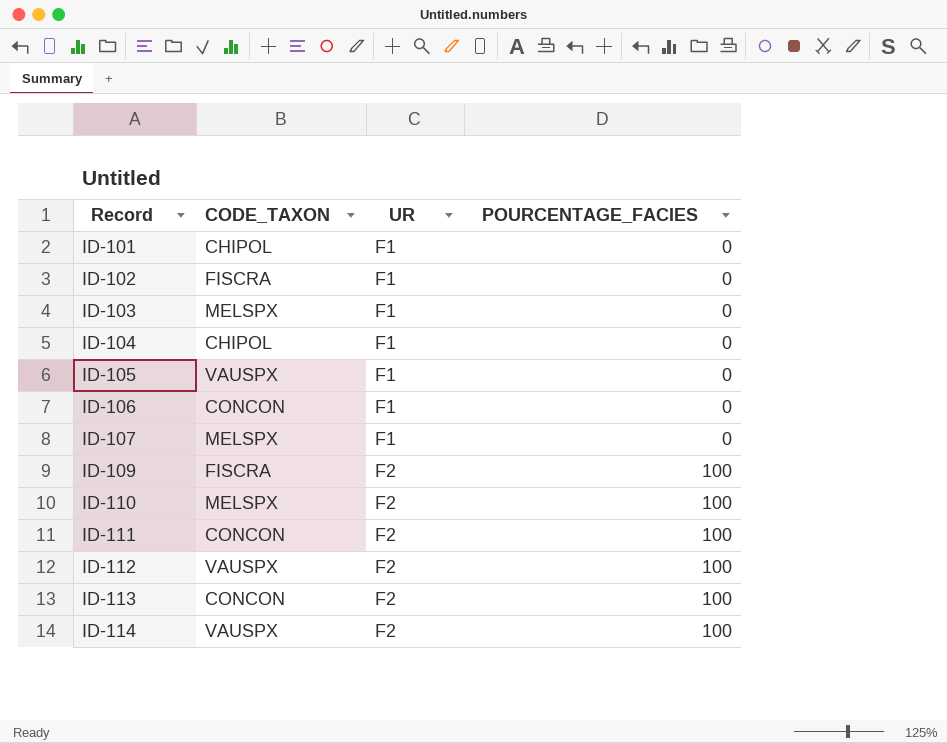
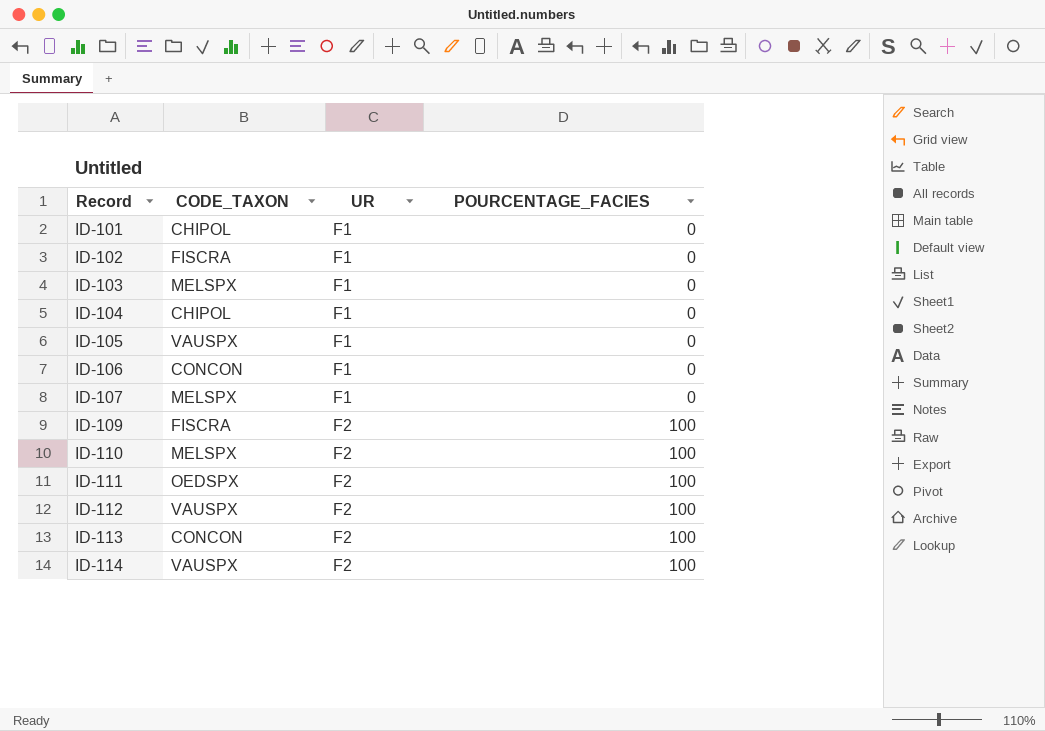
ID-111 | CODE_TAXON: CONCON -> OEDSPX

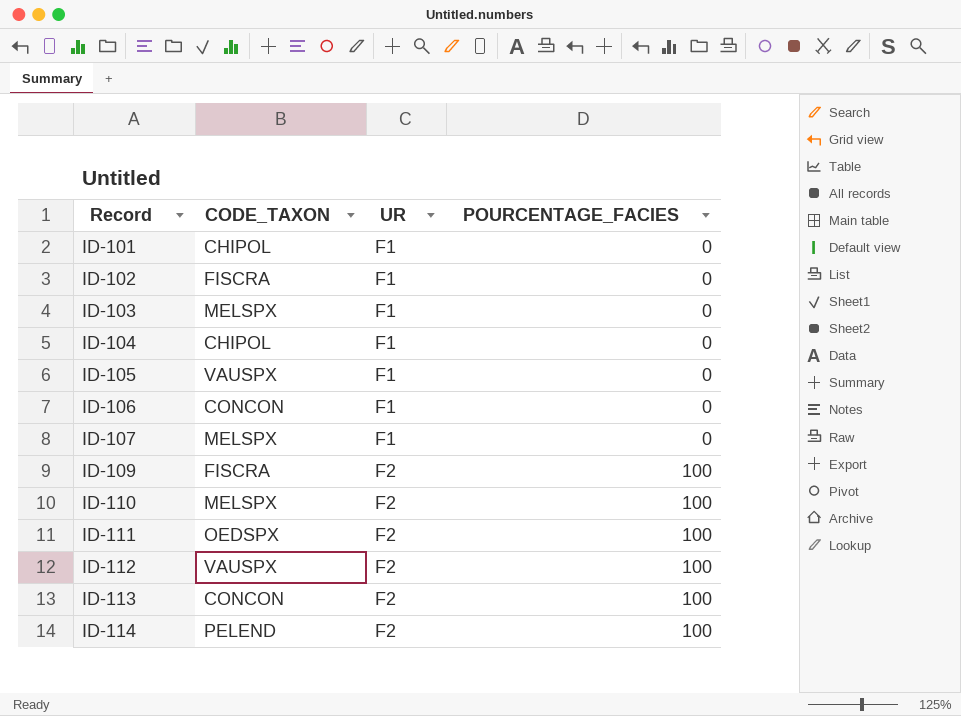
ID-114 | CODE_TAXON: VAUSPX -> PELEND

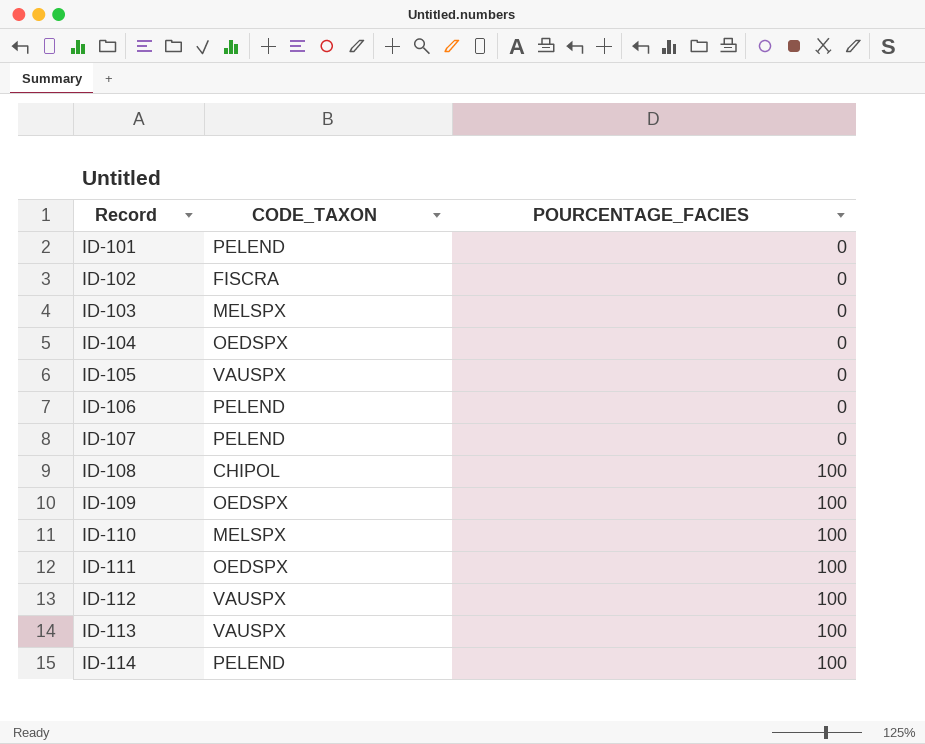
column UR | position: 3 -> none
ID-101 | CODE_TAXON: CHIPOL -> PELEND
ID-104 | CODE_TAXON: CHIPOL -> OEDSPX
ID-106 | CODE_TAXON: CONCON -> PELEND
ID-107 | CODE_TAXON: MELSPX -> PELEND
row ID-108: none -> CHIPOL | 100
ID-109 | CODE_TAXON: FISCRA -> OEDSPX
ID-113 | CODE_TAXON: CONCON -> VAUSPX

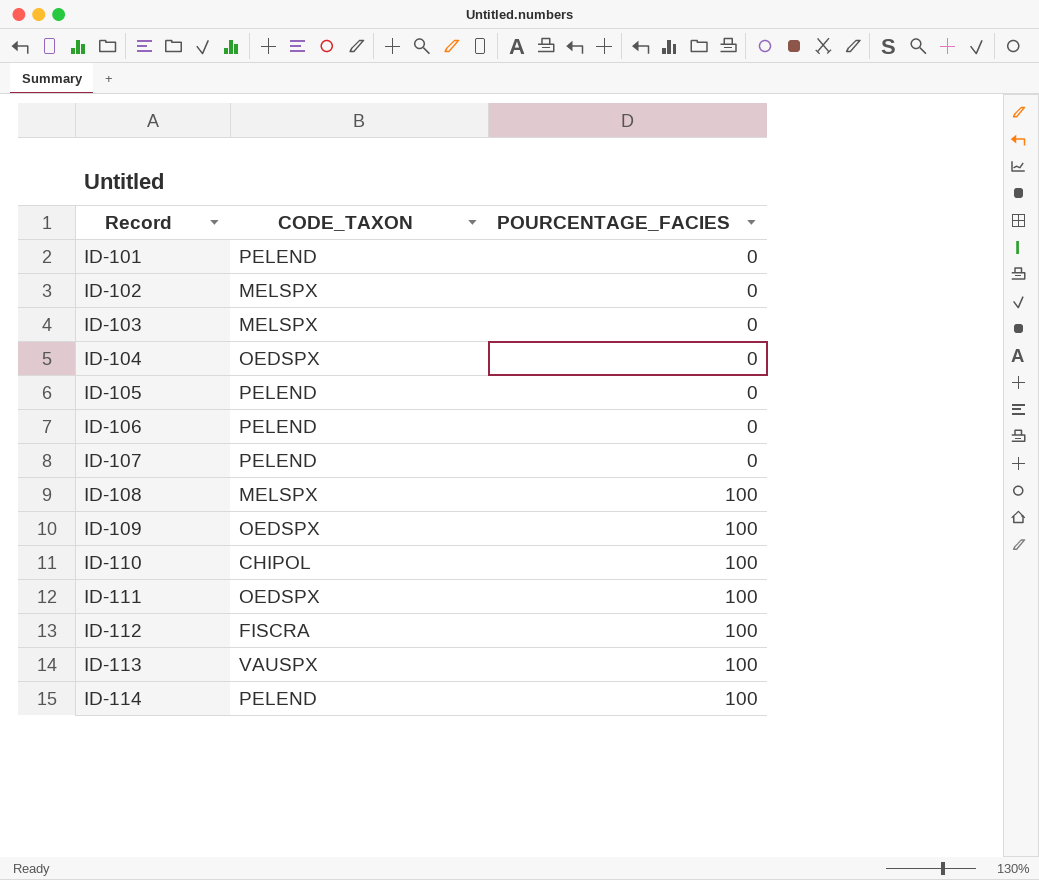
ID-102 | CODE_TAXON: FISCRA -> MELSPX
ID-105 | CODE_TAXON: VAUSPX -> PELEND
ID-108 | CODE_TAXON: CHIPOL -> MELSPX
ID-110 | CODE_TAXON: MELSPX -> CHIPOL
ID-112 | CODE_TAXON: VAUSPX -> FISCRA

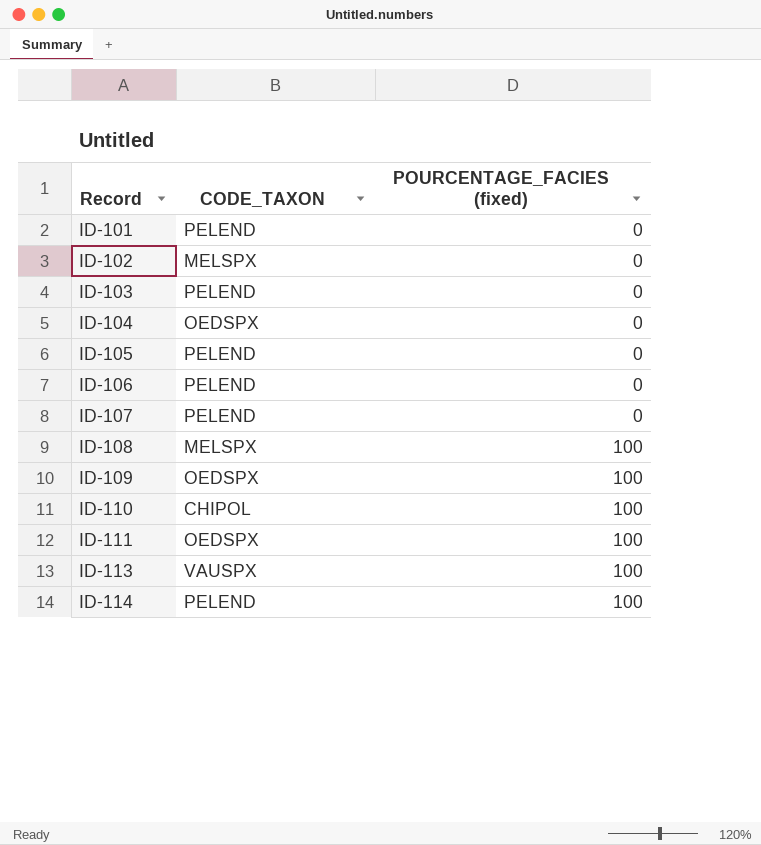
column name: POURCENTAGE_FACIES -> POURCENTAGE_FACIES (fixed)
row ID-112: FISCRA | 100 -> none
ID-103 | CODE_TAXON: MELSPX -> PELEND

